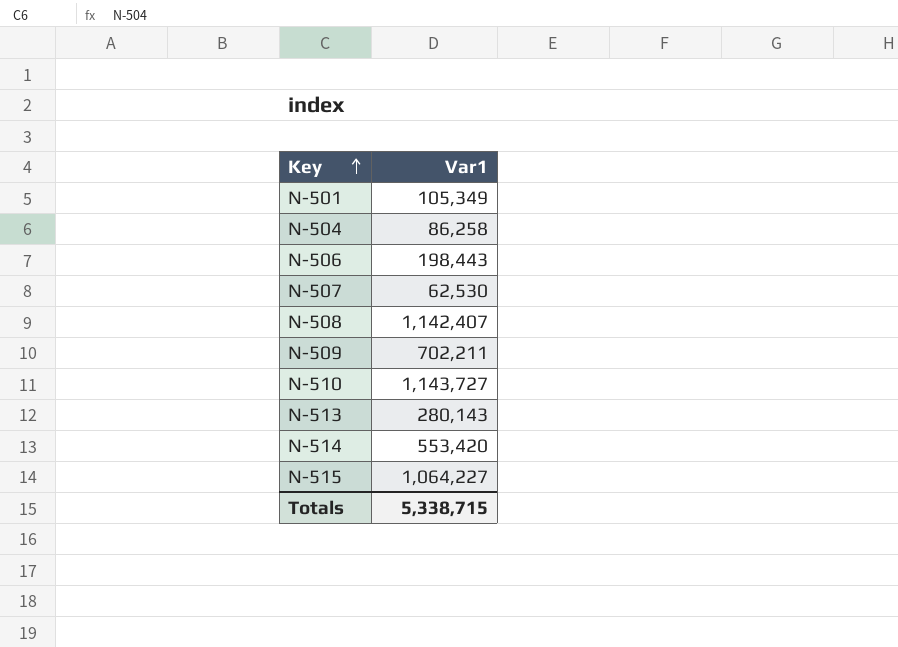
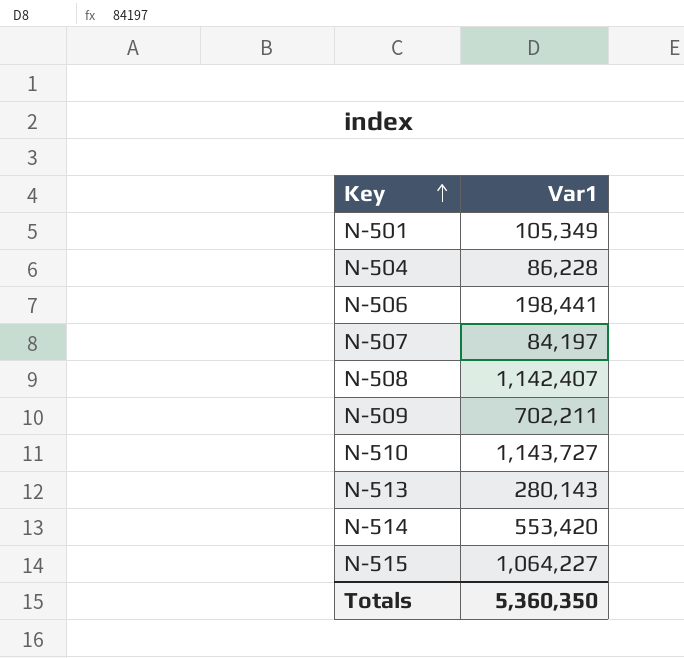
N-504 | Var1: 86,258 -> 86,228
N-506 | Var1: 198,443 -> 198,441
N-507 | Var1: 62,530 -> 84,197
Totals | Var1: 5,338,715 -> 5,360,350

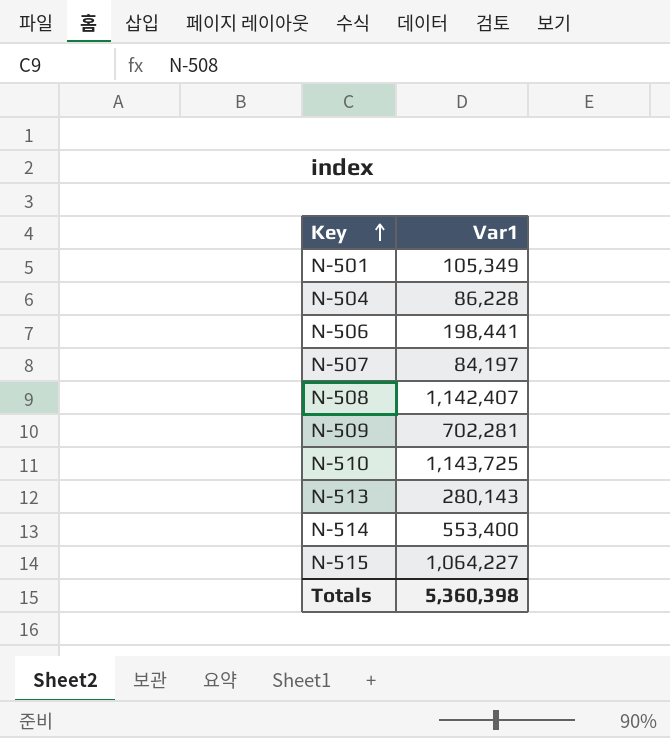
N-509 | Var1: 702,211 -> 702,281
N-510 | Var1: 1,143,727 -> 1,143,725
N-514 | Var1: 553,420 -> 553,400
Totals | Var1: 5,360,350 -> 5,360,398

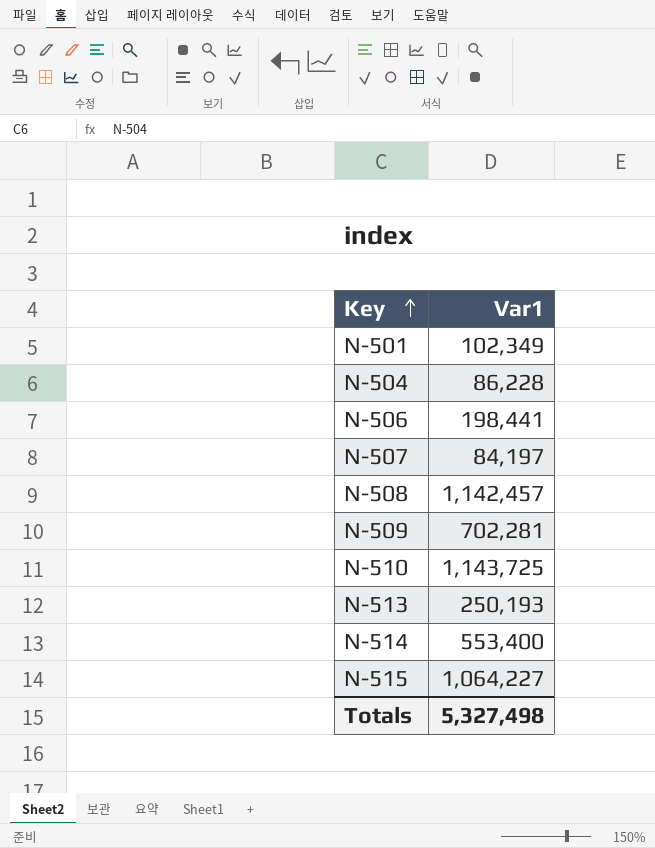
N-501 | Var1: 105,349 -> 102,349
N-508 | Var1: 1,142,407 -> 1,142,457
N-513 | Var1: 280,143 -> 250,193
Totals | Var1: 5,360,398 -> 5,327,498

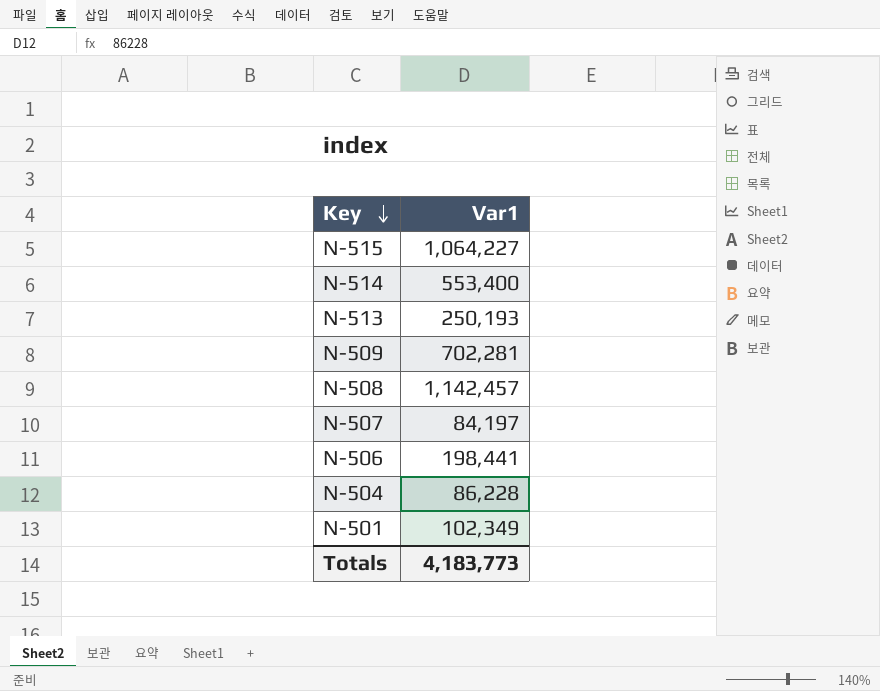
row order: Key ascending -> Key descending
row N-510: 1,143,725 -> none
Totals | Var1: 5,327,498 -> 4,183,773

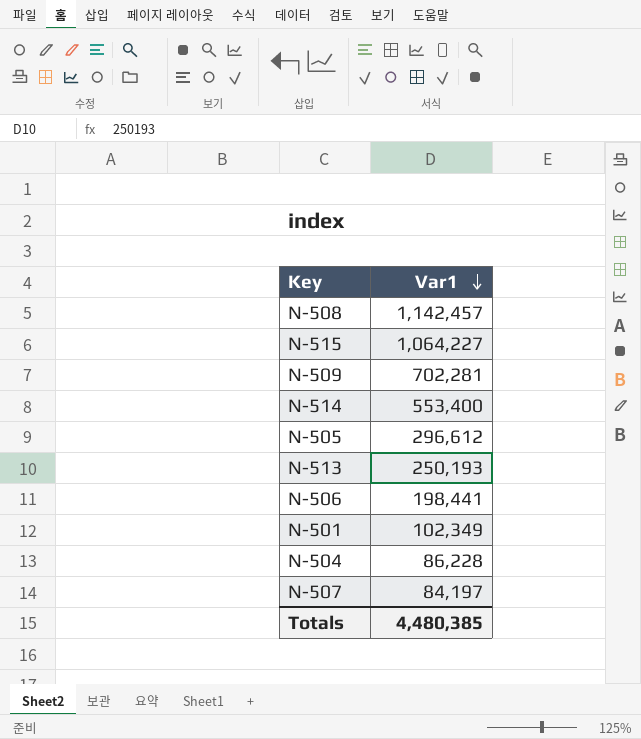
row order: Key descending -> Var1 descending
row N-505: none -> 296,612
Totals | Var1: 4,183,773 -> 4,480,385

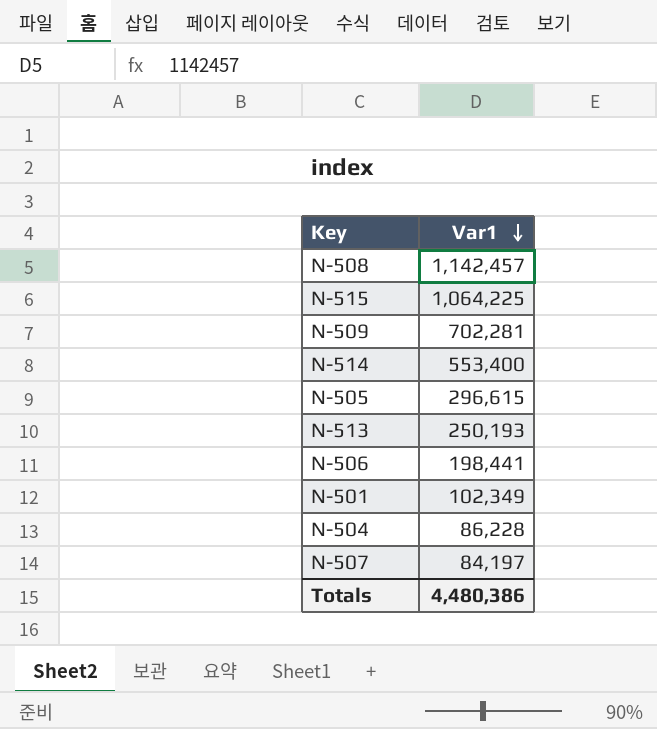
N-515 | Var1: 1,064,227 -> 1,064,225
N-505 | Var1: 296,612 -> 296,615
Totals | Var1: 4,480,385 -> 4,480,386

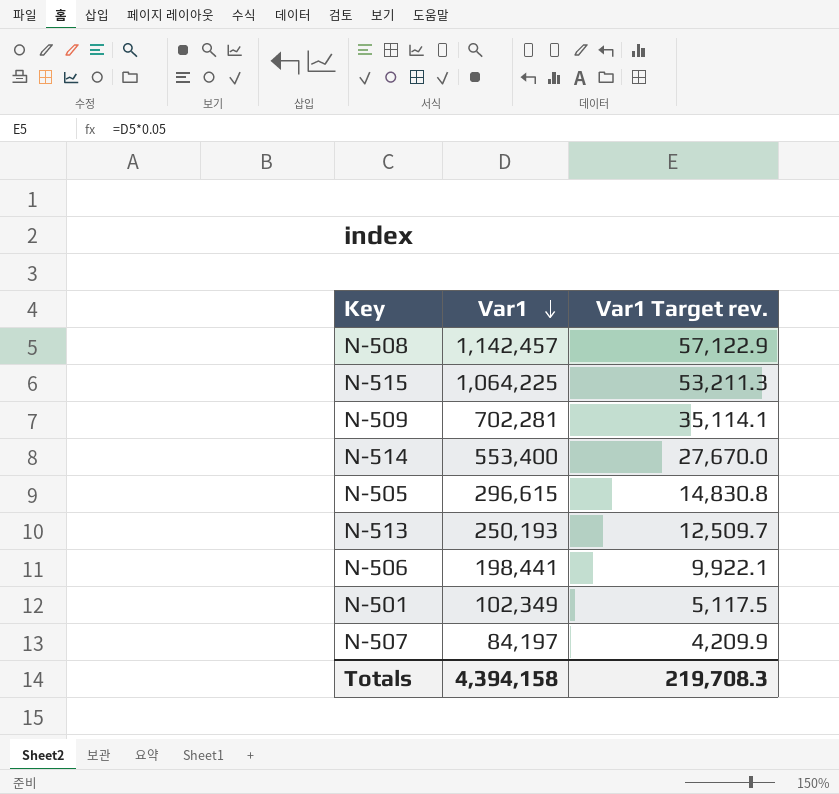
column Var1 Target rev. | formula: none -> [Var1] * 0.05
row N-504: 86,228 -> none
Totals | Var1: 4,480,386 -> 4,394,158

